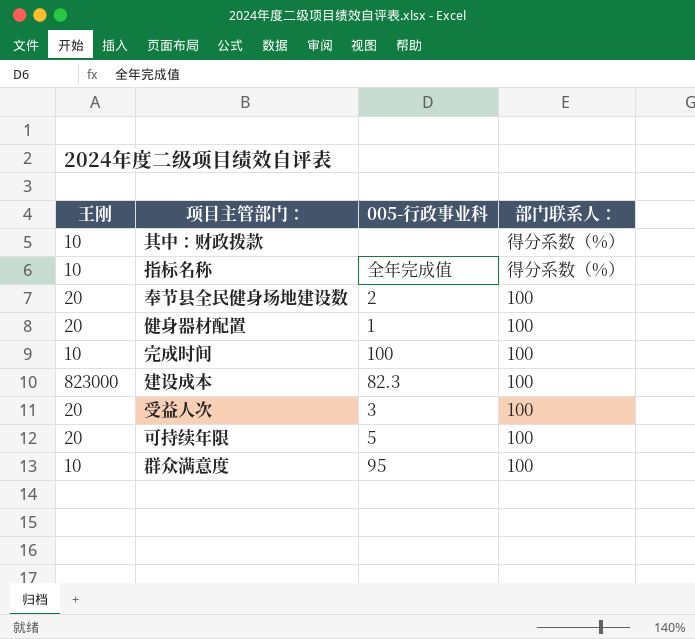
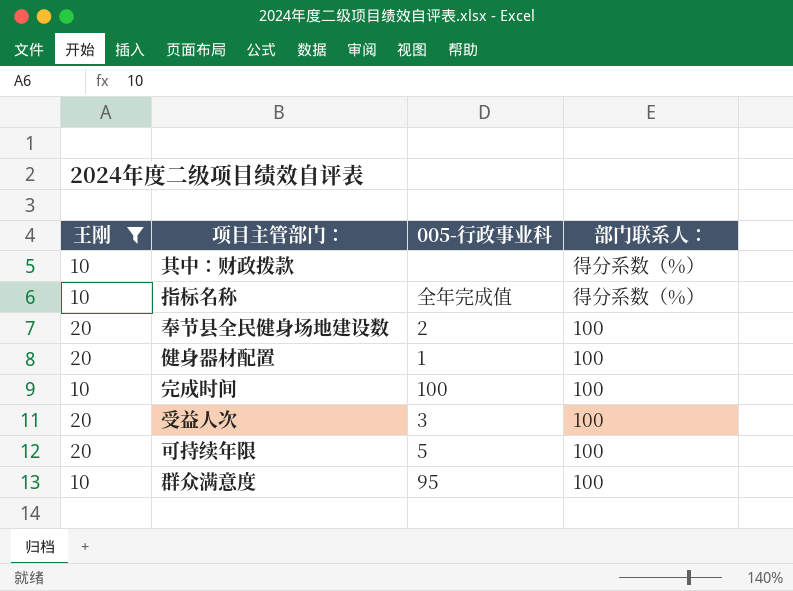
filter: none -> 王刚 != 823000

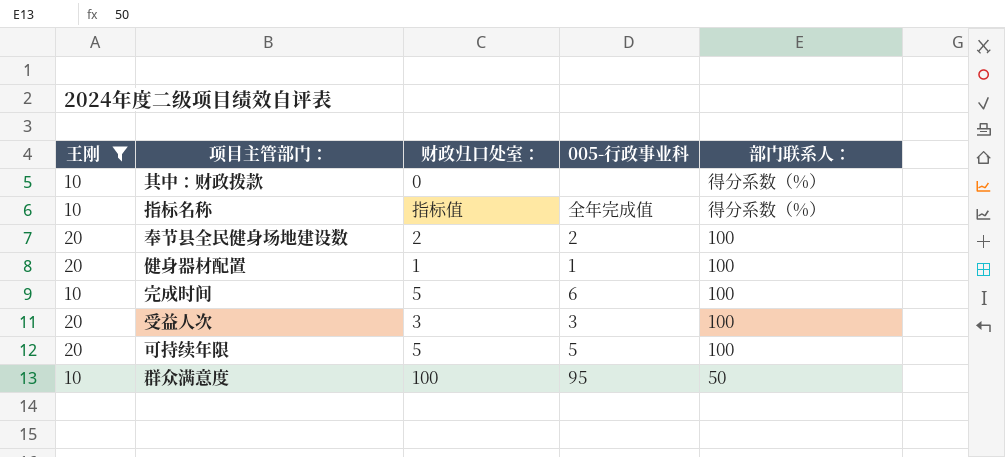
column 财政归口处室： | position: none -> 3
完成时间 | 005-行政事业科: 100 -> 6
群众满意度 | 部门联系人：: 100 -> 50

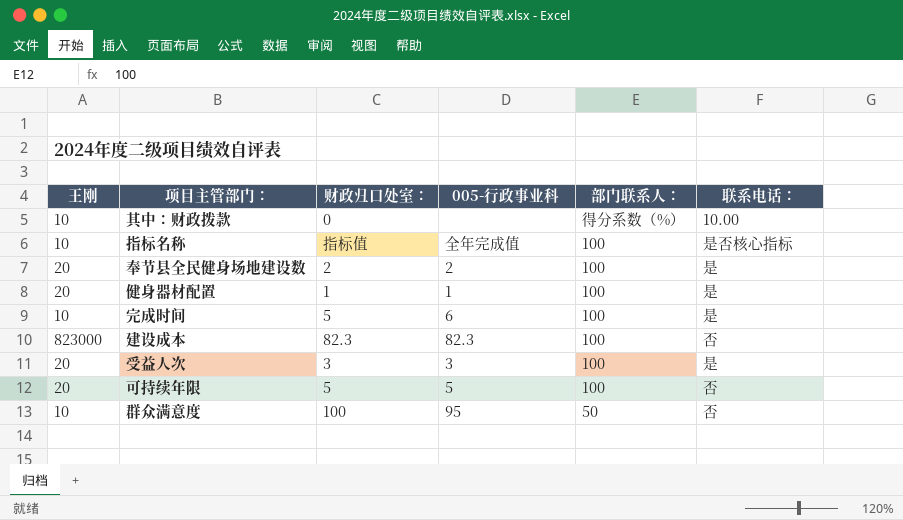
filter: 王刚 != 823000 -> none
column 联系电话： | position: none -> 6
指标名称 | 部门联系人：: 得分系数（%） -> 100

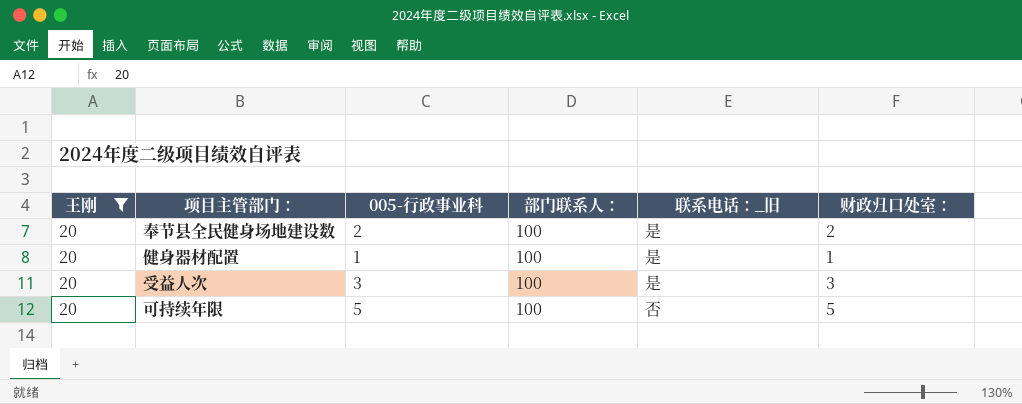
filter: none -> 王刚 = 20
column name: 联系电话： -> 联系电话：_旧
column 财政归口处室： | position: 3 -> 6

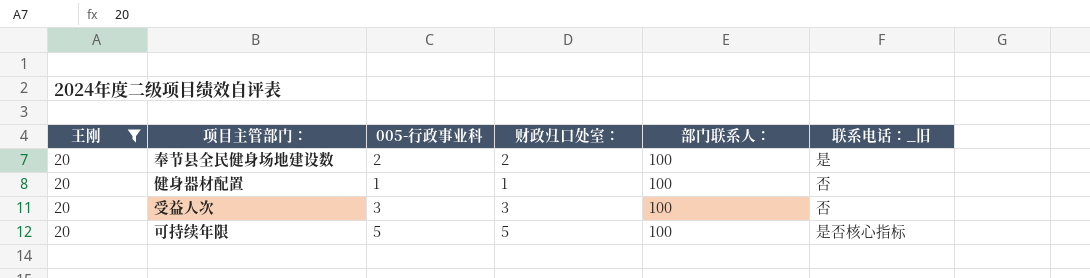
column 财政归口处室： | position: 6 -> 4
健身器材配置 | 联系电话：_旧: 是 -> 否
受益人次 | 联系电话：_旧: 是 -> 否
可持续年限 | 联系电话：_旧: 否 -> 是否核心指标

